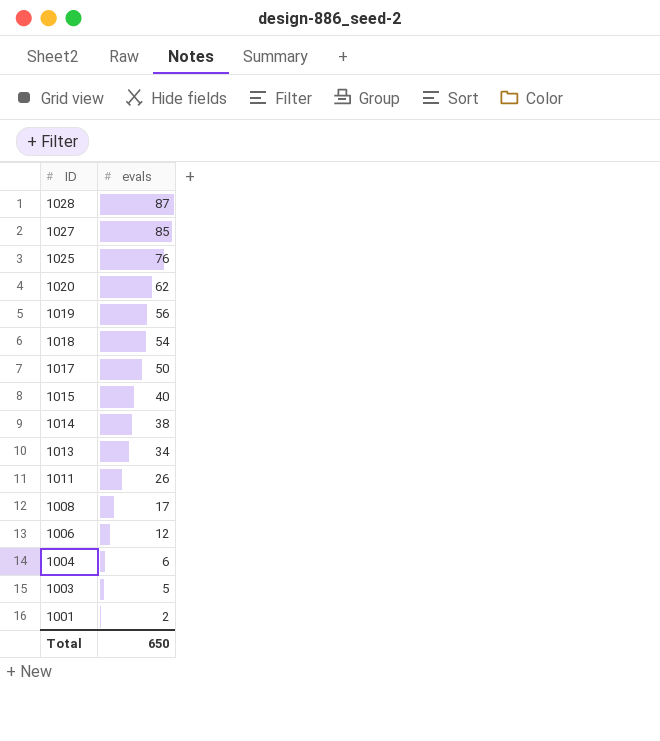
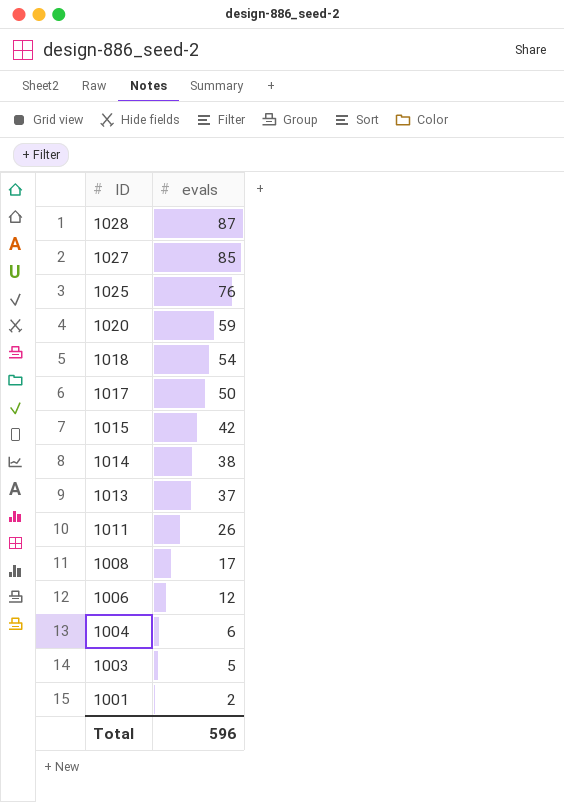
row 1019: 56 -> none
1020 | evals: 62 -> 59
1015 | evals: 40 -> 42
1013 | evals: 34 -> 37
Total | evals: 650 -> 596

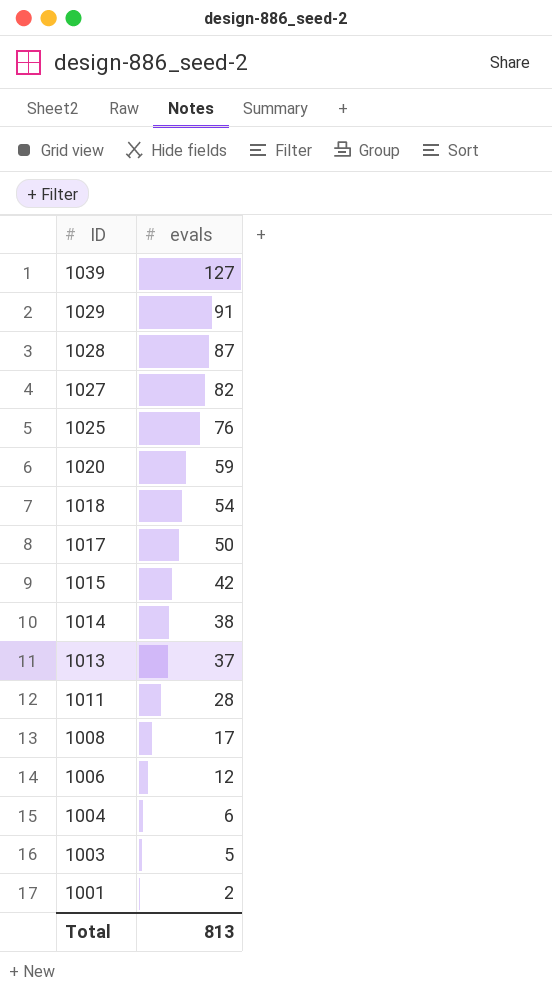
row 1039: none -> 127
row 1029: none -> 91
1027 | evals: 85 -> 82
1011 | evals: 26 -> 28
Total | evals: 596 -> 813

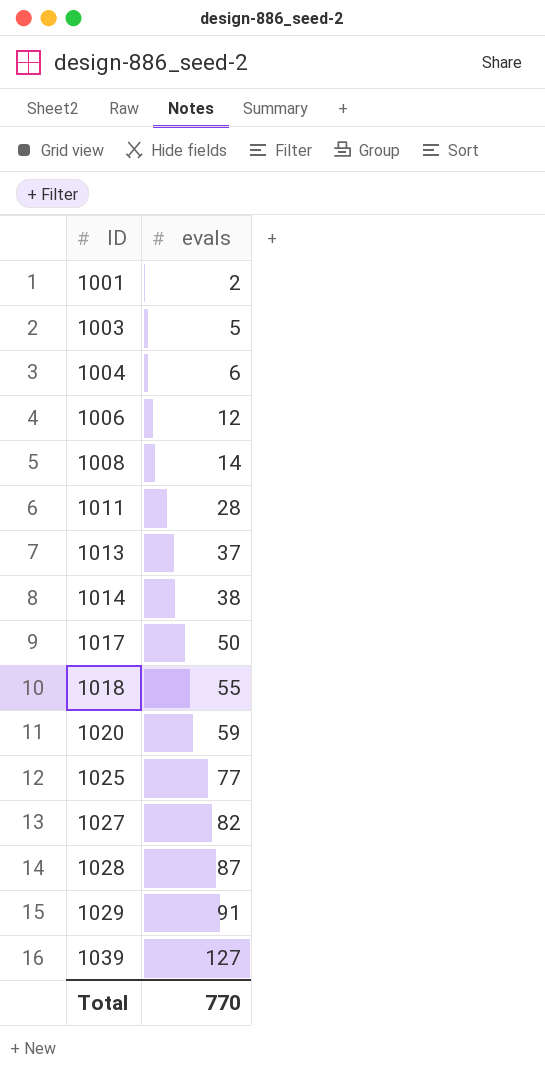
row order: ID descending -> ID ascending
row 1015: 42 -> none
1008 | evals: 17 -> 14
1018 | evals: 54 -> 55
1025 | evals: 76 -> 77
Total | evals: 813 -> 770

